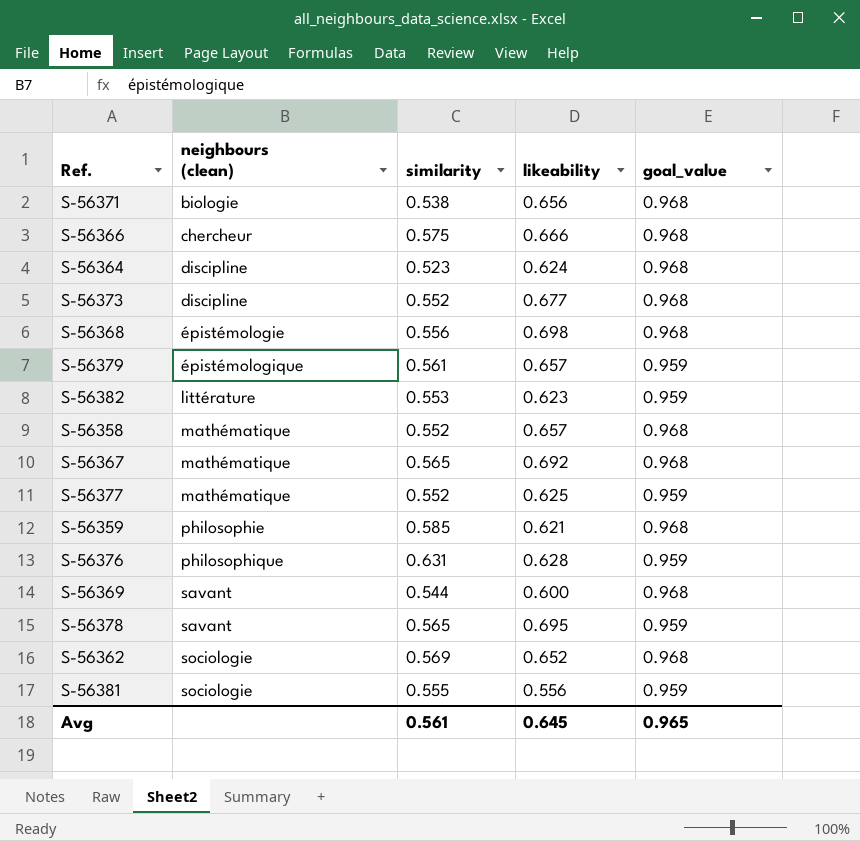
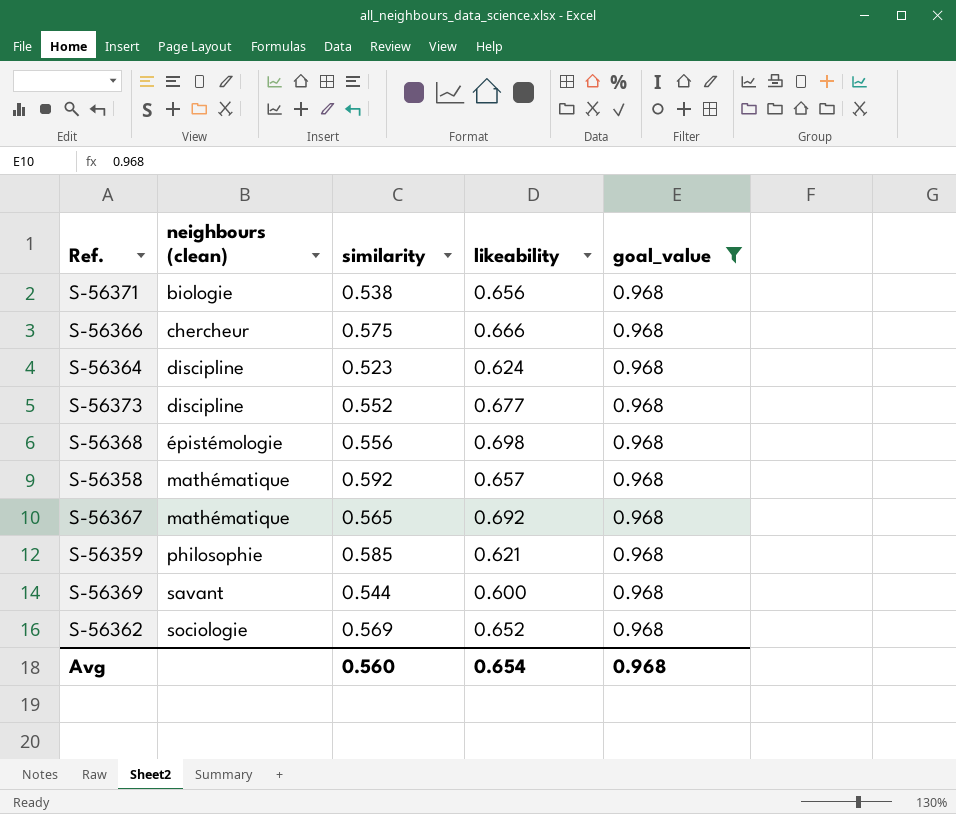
filter: none -> goal_value = 0.968
S-56358 | similarity: 0.552 -> 0.592
Avg | similarity: 0.561 -> 0.560
Avg | likeability: 0.645 -> 0.654
Avg | goal_value: 0.965 -> 0.968

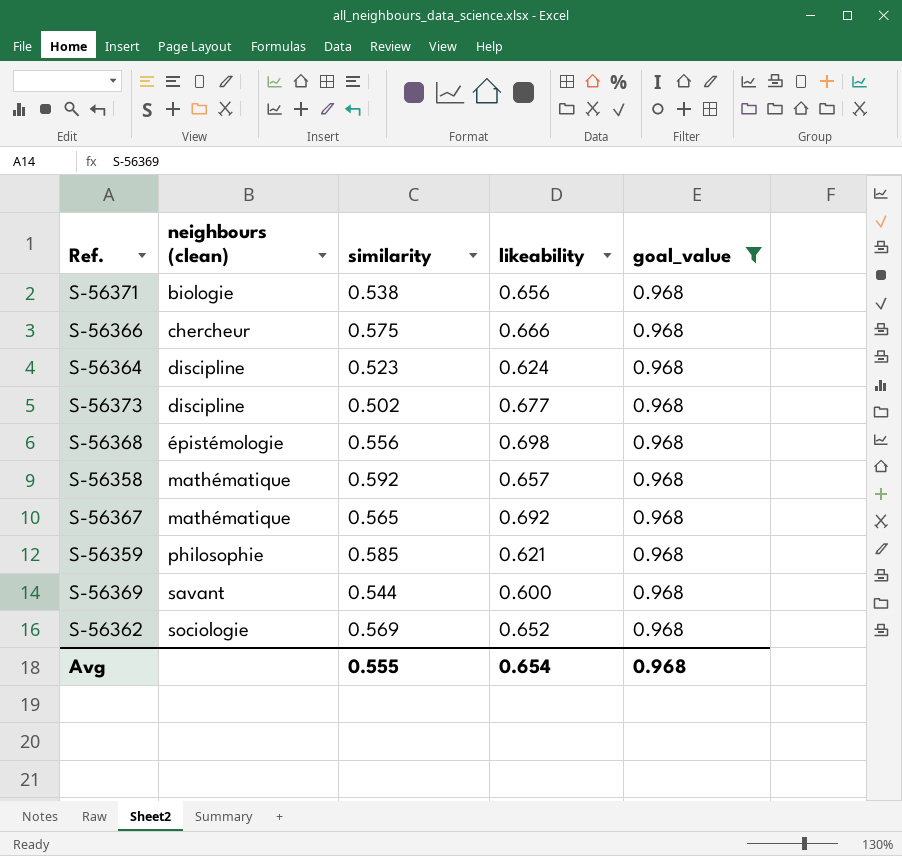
S-56373 | similarity: 0.552 -> 0.502
Avg | similarity: 0.560 -> 0.555

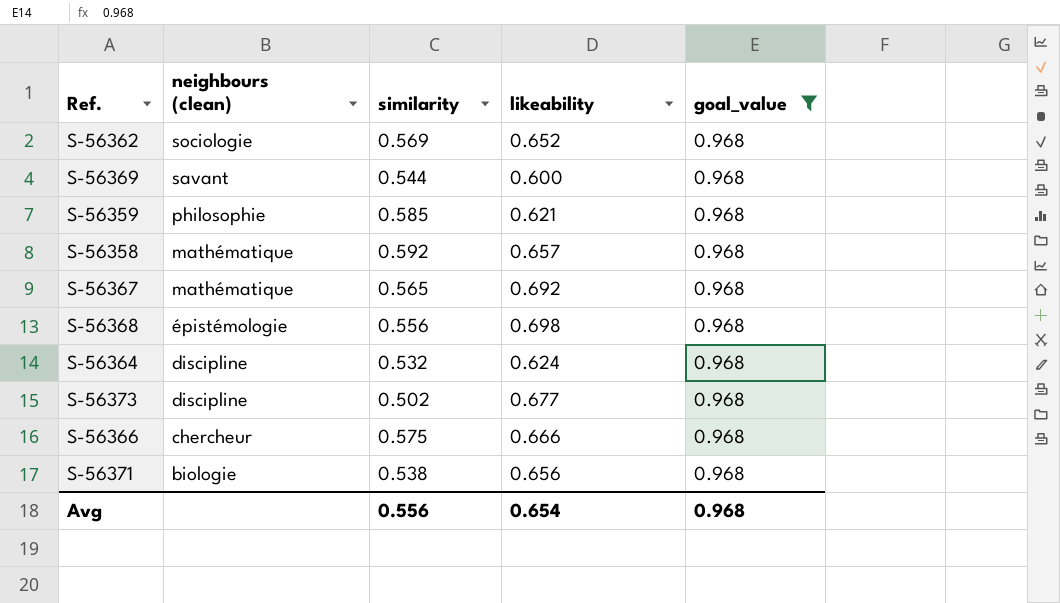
row order: neighbours (clean) ascending -> neighbours (clean) descending
S-56364 | similarity: 0.523 -> 0.532
Avg | similarity: 0.555 -> 0.556

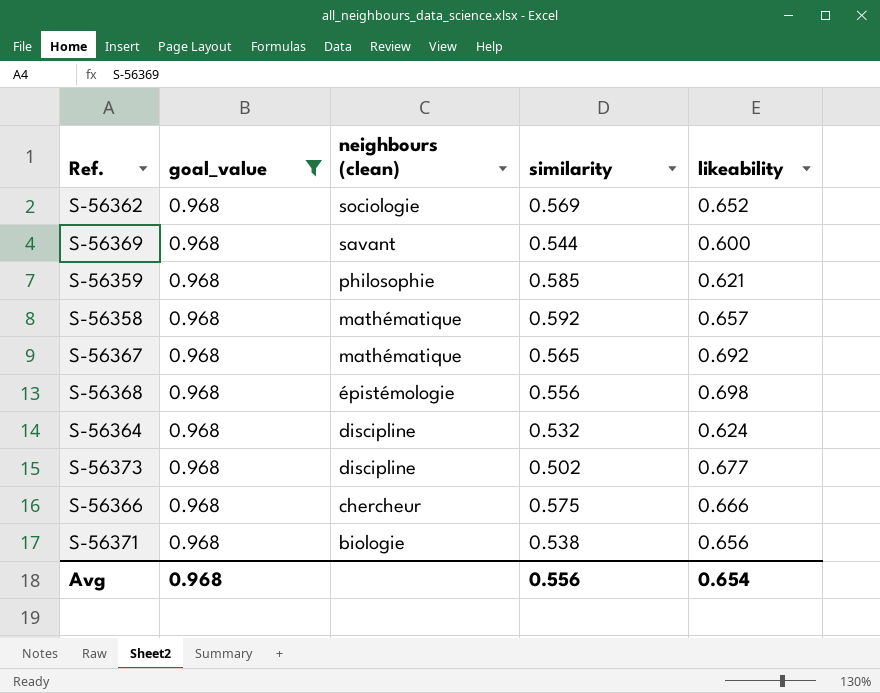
column goal_value | position: 5 -> 2

